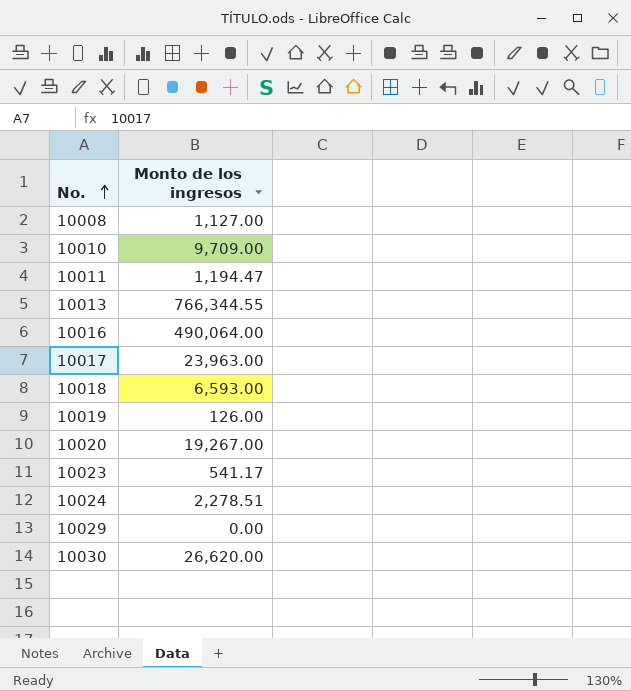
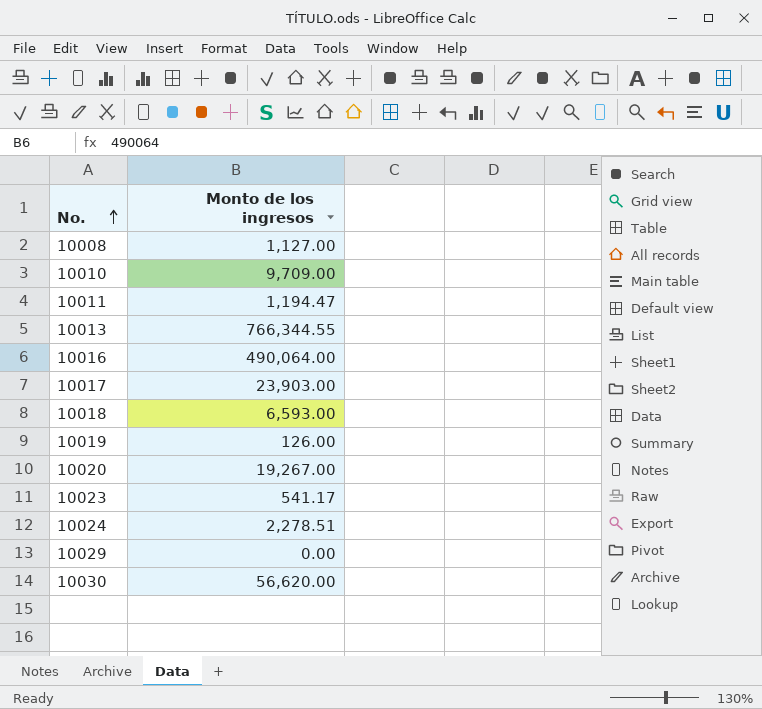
10017 | Monto de los ingresos: 23,963.00 -> 23,903.00
10030 | Monto de los ingresos: 26,620.00 -> 56,620.00

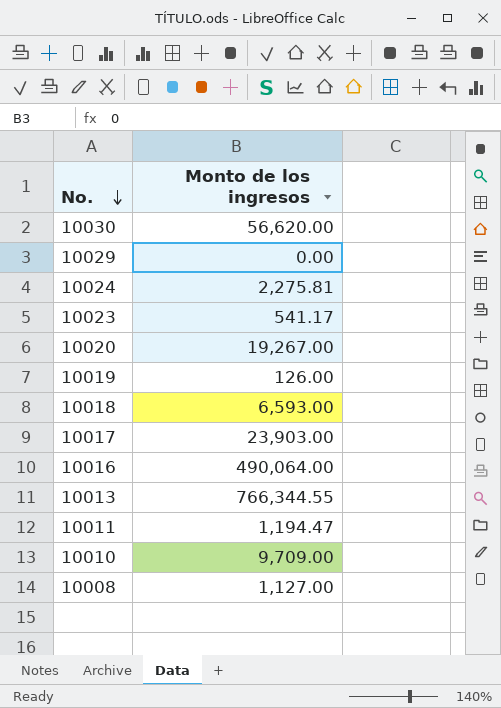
row order: No. ascending -> No. descending
10024 | Monto de los ingresos: 2,278.51 -> 2,275.81

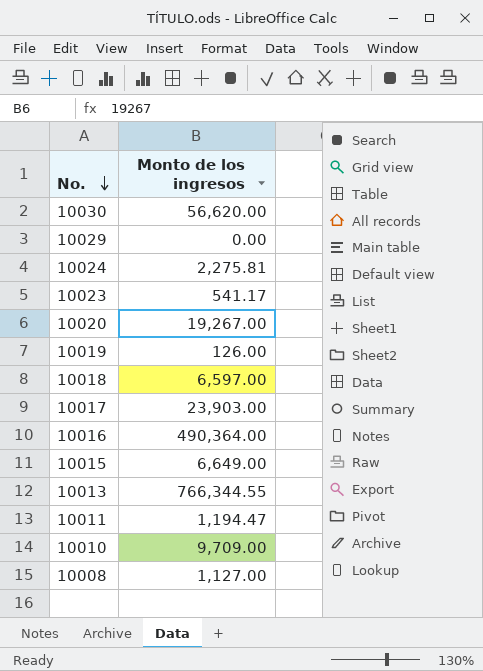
10018 | Monto de los ingresos: 6,593.00 -> 6,597.00
10016 | Monto de los ingresos: 490,064.00 -> 490,364.00
row 10015: none -> 6,649.00

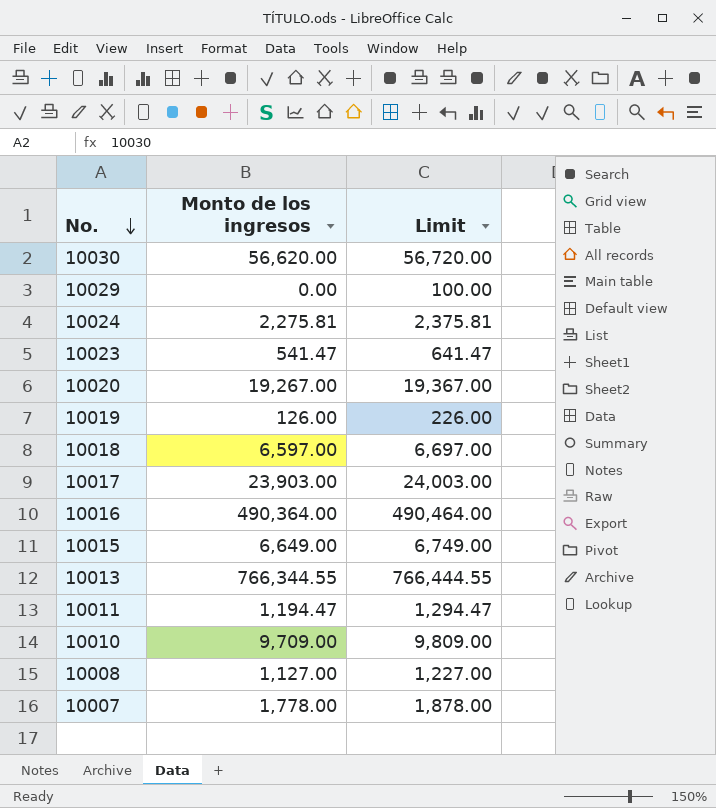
column Limit | formula: none -> [Monto de los ingresos] + 100
10023 | Monto de los ingresos: 541.17 -> 541.47
row 10007: none -> 1,778.00 | 1,878.00

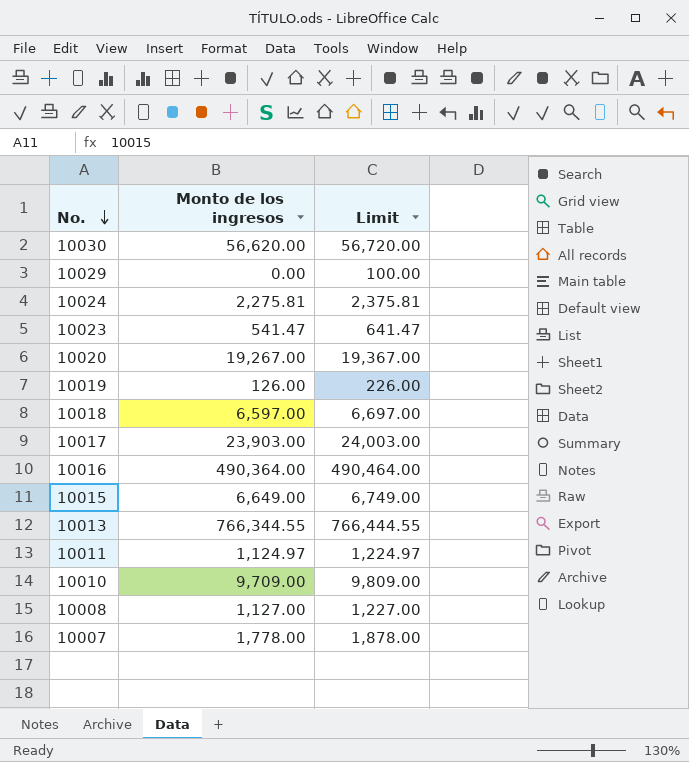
10011 | Monto de los ingresos: 1,194.47 -> 1,124.97
10011 | Limit: 1,294.47 -> 1,224.97

